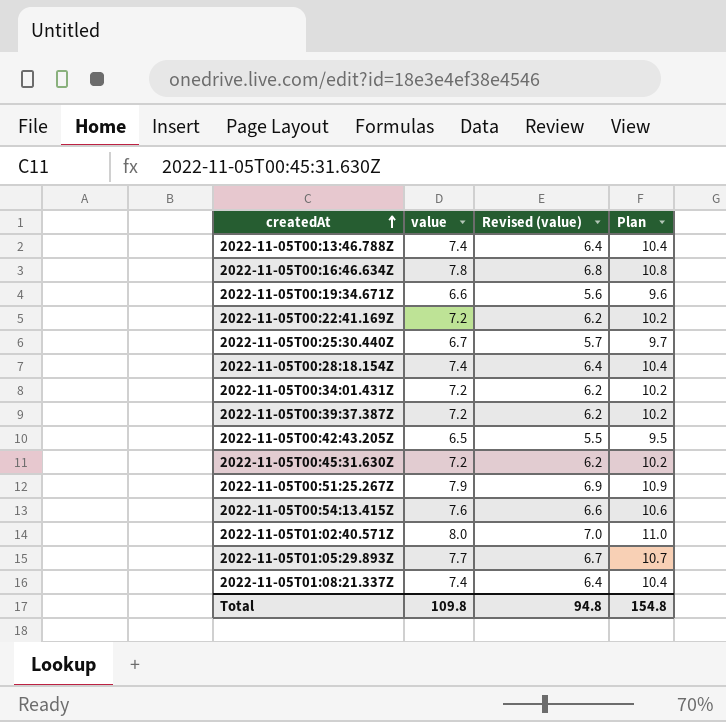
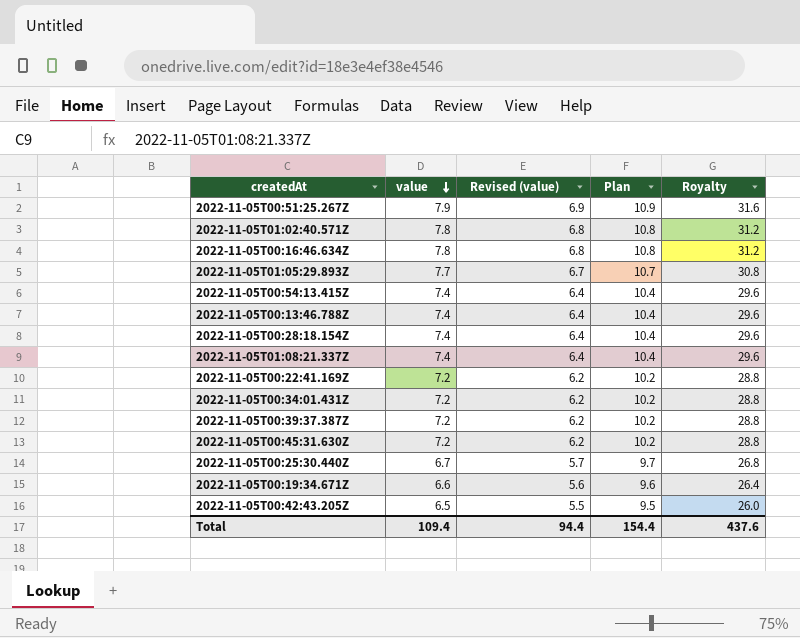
row order: createdAt ascending -> value descending
column Royalty | formula: none -> [value] * 4
2022-11-05T01:02:40.571Z | value: 8.0 -> 7.8
2022-11-05T01:02:40.571Z | Revised (value): 7.0 -> 6.8
2022-11-05T01:02:40.571Z | Plan: 11.0 -> 10.8
2022-11-05T00:54:13.415Z | value: 7.6 -> 7.4
2022-11-05T00:54:13.415Z | Revised (value): 6.6 -> 6.4
2022-11-05T00:54:13.415Z | Plan: 10.6 -> 10.4
Total | value: 109.8 -> 109.4
Total | Revised (value): 94.8 -> 94.4
Total | Plan: 154.8 -> 154.4

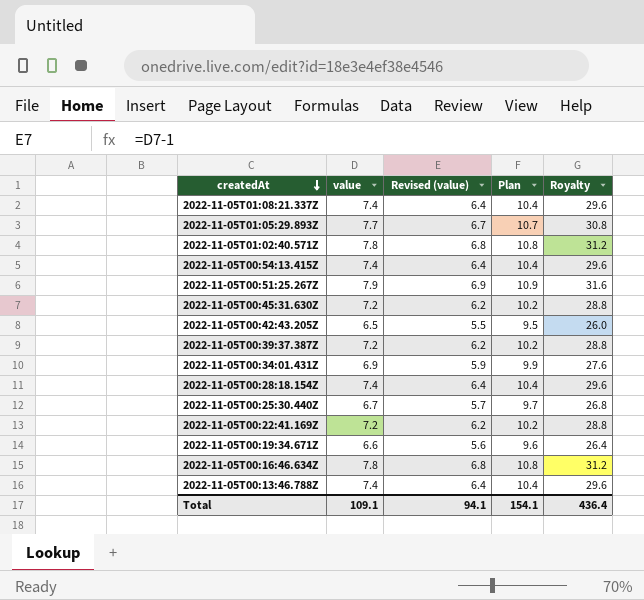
row order: value descending -> createdAt descending
2022-11-05T00:34:01.431Z | value: 7.2 -> 6.9
2022-11-05T00:34:01.431Z | Revised (value): 6.2 -> 5.9
2022-11-05T00:34:01.431Z | Plan: 10.2 -> 9.9
2022-11-05T00:34:01.431Z | Royalty: 28.8 -> 27.6
Total | value: 109.4 -> 109.1
Total | Revised (value): 94.4 -> 94.1
Total | Plan: 154.4 -> 154.1
Total | Royalty: 437.6 -> 436.4

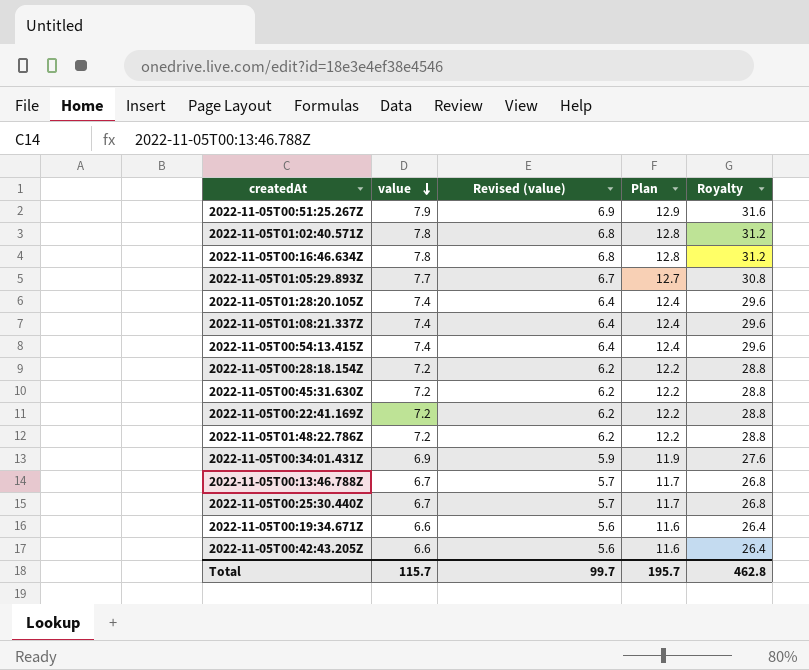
row order: createdAt descending -> value descending
column Plan | formula: [value] + 3 -> [value] + 5
row 2022-11-05T00:39:37.387Z: 7.2 | 6.2 | 10.2 | 28.8 -> none
row 2022-11-05T01:28:20.105Z: none -> 7.4 | 6.4 | 12.4 | 29.6
2022-11-05T00:28:18.154Z | value: 7.4 -> 7.2
2022-11-05T00:28:18.154Z | Revised (value): 6.4 -> 6.2
2022-11-05T00:28:18.154Z | Royalty: 29.6 -> 28.8
row 2022-11-05T01:48:22.786Z: none -> 7.2 | 6.2 | 12.2 | 28.8
2022-11-05T00:13:46.788Z | value: 7.4 -> 6.7
2022-11-05T00:13:46.788Z | Revised (value): 6.4 -> 5.7
2022-11-05T00:13:46.788Z | Royalty: 29.6 -> 26.8
2022-11-05T00:42:43.205Z | value: 6.5 -> 6.6
2022-11-05T00:42:43.205Z | Revised (value): 5.5 -> 5.6
2022-11-05T00:42:43.205Z | Royalty: 26.0 -> 26.4
Total | value: 109.1 -> 115.7
Total | Revised (value): 94.1 -> 99.7
Total | Plan: 154.1 -> 195.7
Total | Royalty: 436.4 -> 462.8

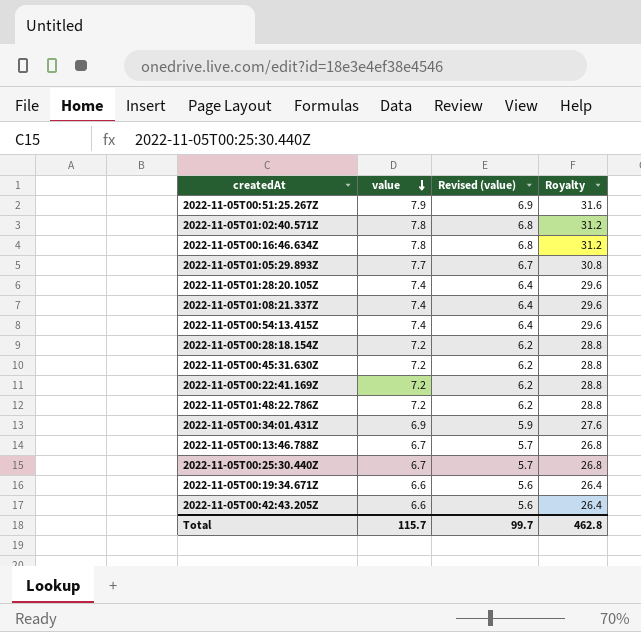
column Plan | formula: [value] + 5 -> none

